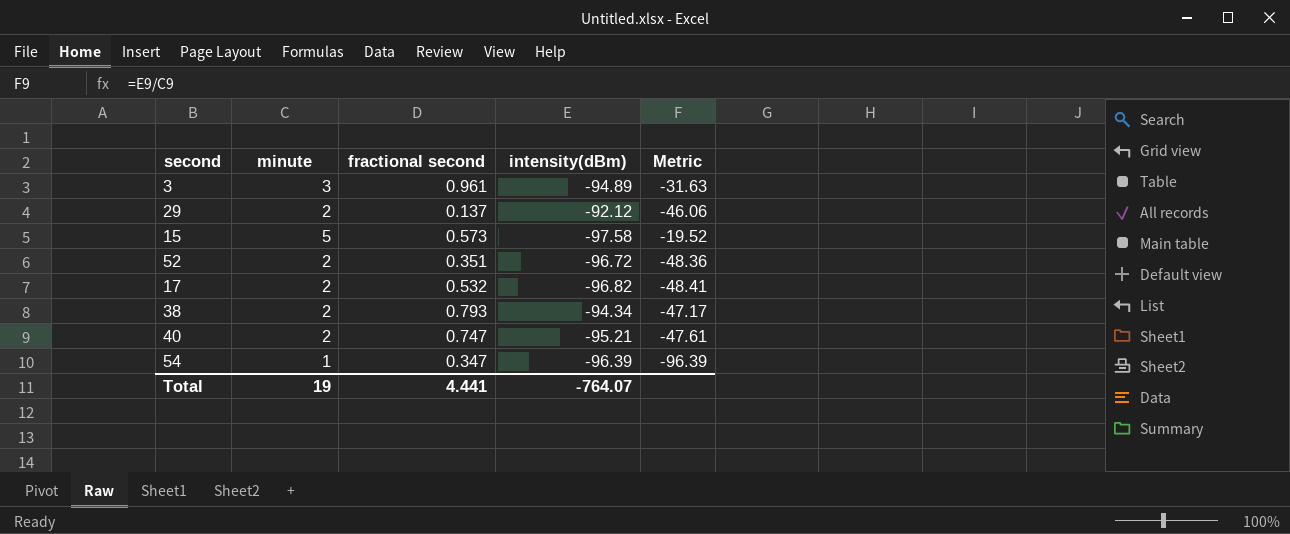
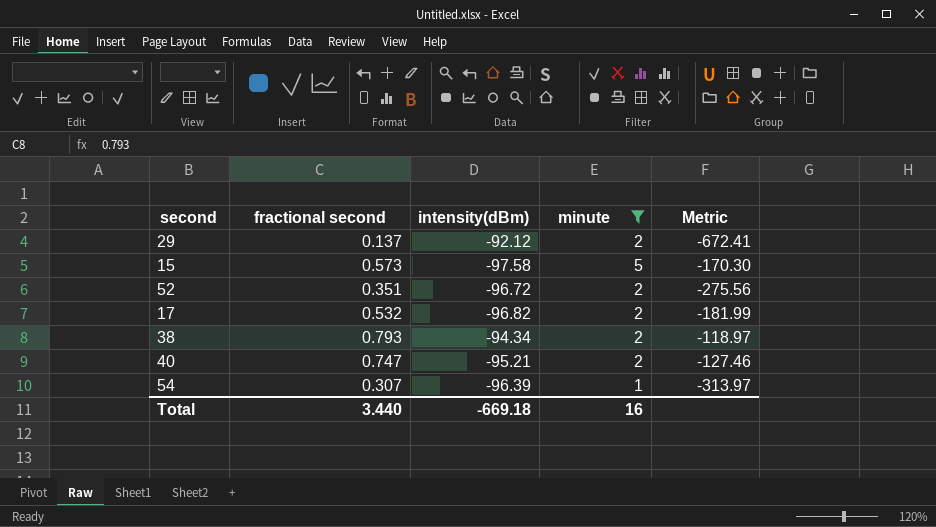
filter: none -> minute != 3
column minute | position: 2 -> 4
column Metric | formula: [intensity(dBm)] / [minute] -> [intensity(dBm)] / [fractional second]
54 | fractional second: 0.347 -> 0.307
Total | fractional second: 4.441 -> 3.440
Total | intensity(dBm): -764.07 -> -669.18
Total | minute: 19 -> 16

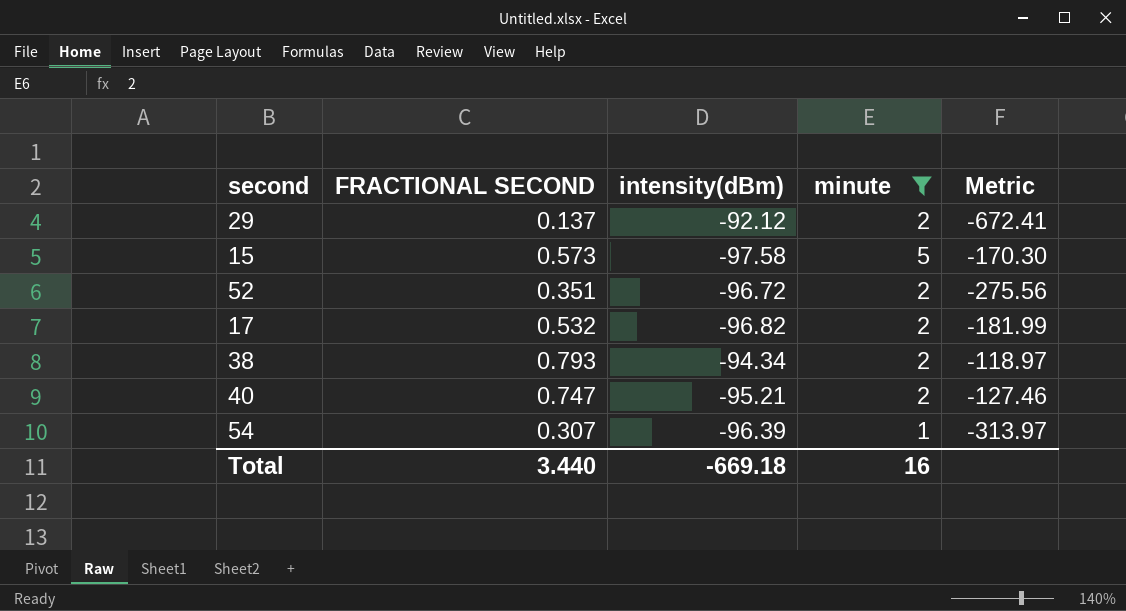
column name: fractional second -> FRACTIONAL SECOND

